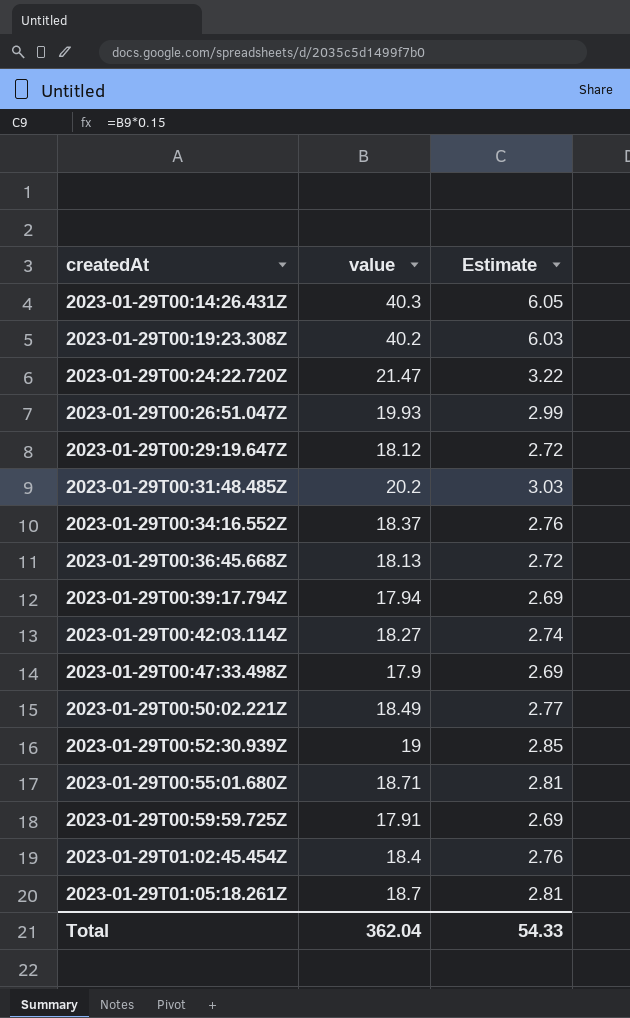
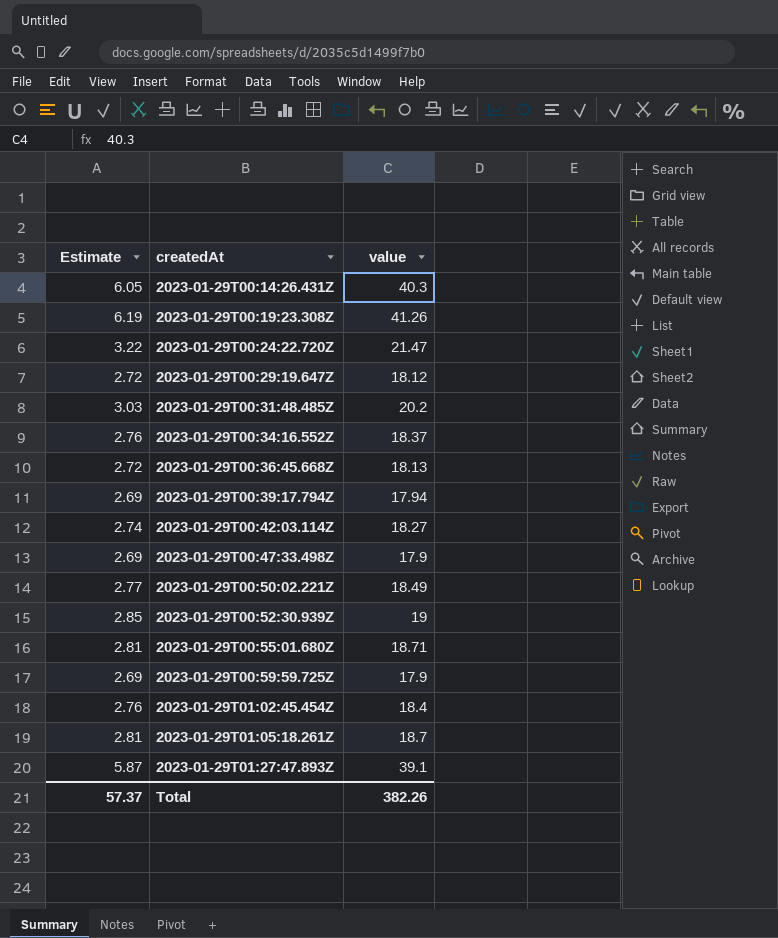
column Estimate | position: 3 -> 1
row 2023-01-29T00:26:51.047Z: 19.93 | 2.99 -> none
2023-01-29T00:19:23.308Z | Estimate: 6.03 -> 6.19
2023-01-29T00:19:23.308Z | value: 40.2 -> 41.26
2023-01-29T00:59:59.725Z | value: 17.91 -> 17.9
row 2023-01-29T01:27:47.893Z: none -> 5.87 | 39.1
Total | Estimate: 54.33 -> 57.37
Total | value: 362.04 -> 382.26

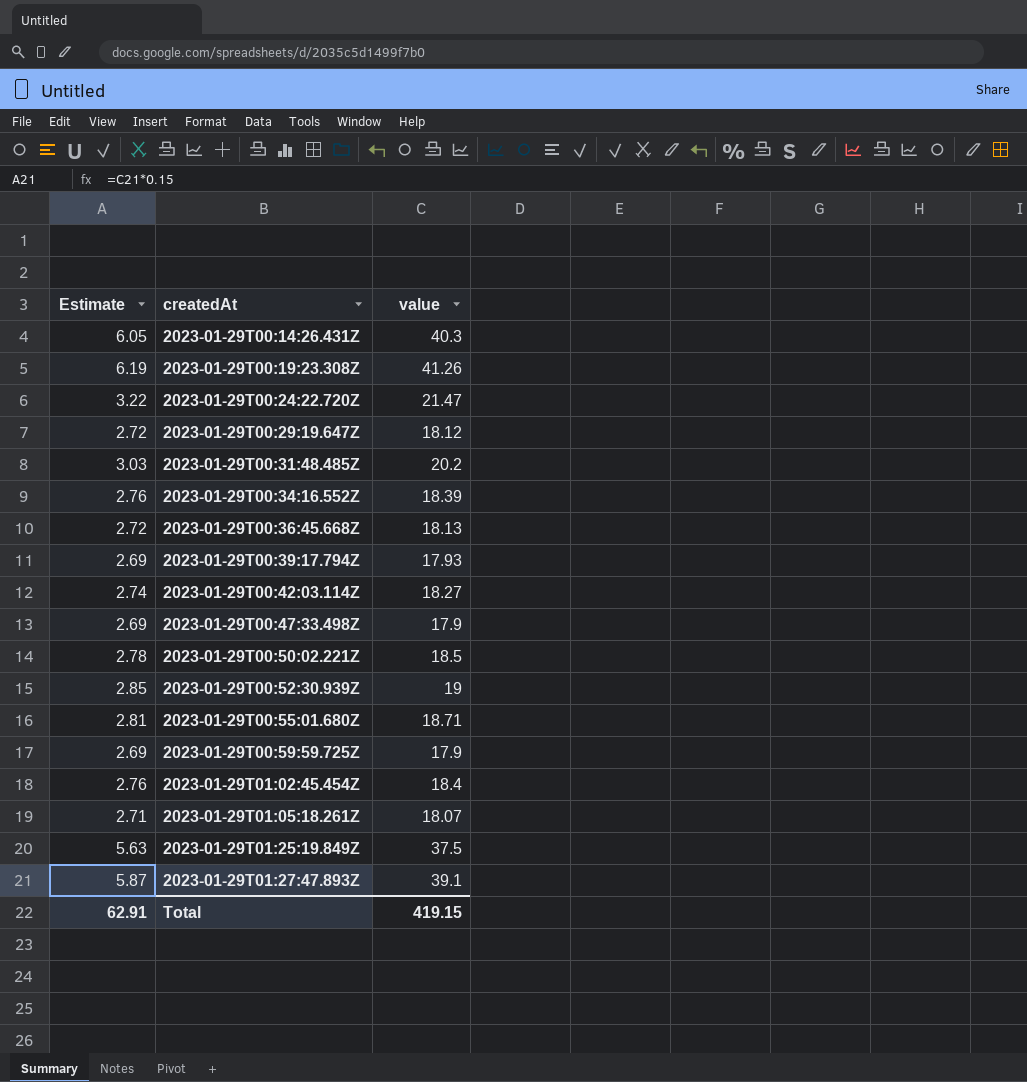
2023-01-29T00:34:16.552Z | value: 18.37 -> 18.39
2023-01-29T00:39:17.794Z | value: 17.94 -> 17.93
2023-01-29T00:50:02.221Z | Estimate: 2.77 -> 2.78
2023-01-29T00:50:02.221Z | value: 18.49 -> 18.5
2023-01-29T01:05:18.261Z | Estimate: 2.81 -> 2.71
2023-01-29T01:05:18.261Z | value: 18.7 -> 18.07
row 2023-01-29T01:25:19.849Z: none -> 5.63 | 37.5
Total | Estimate: 57.37 -> 62.91
Total | value: 382.26 -> 419.15

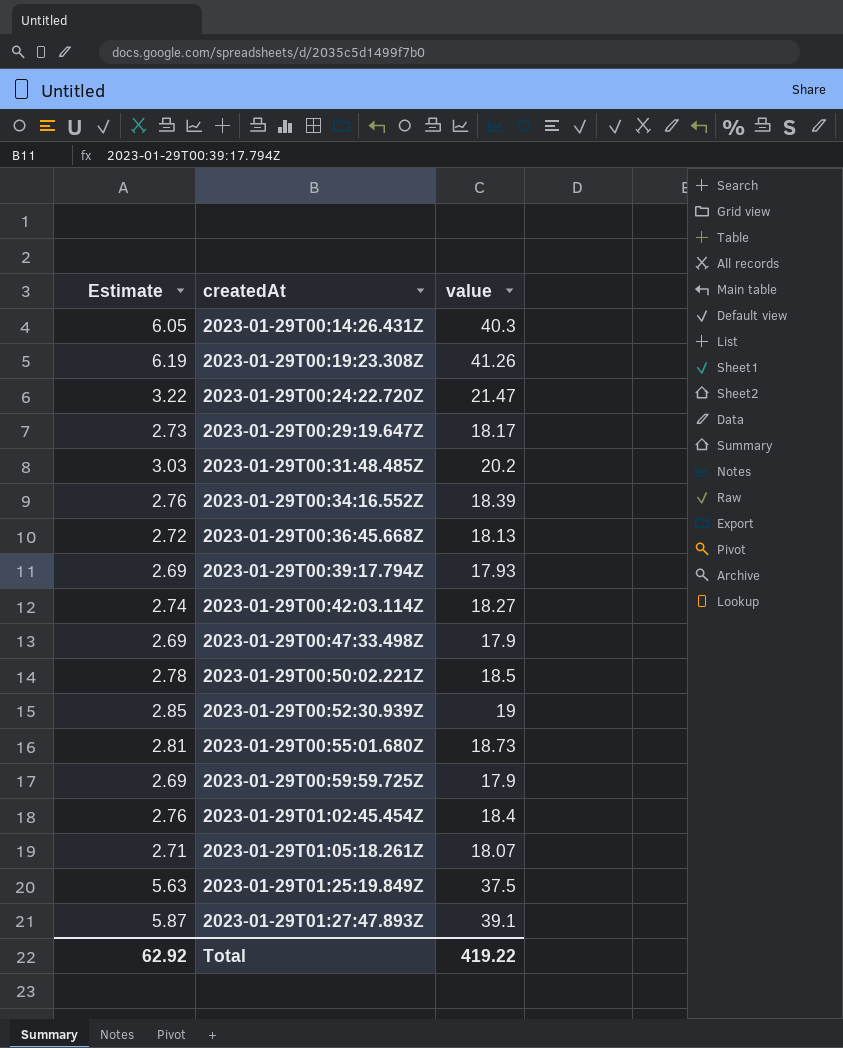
2023-01-29T00:29:19.647Z | Estimate: 2.72 -> 2.73
2023-01-29T00:29:19.647Z | value: 18.12 -> 18.17
2023-01-29T00:55:01.680Z | value: 18.71 -> 18.73
Total | Estimate: 62.91 -> 62.92
Total | value: 419.15 -> 419.22

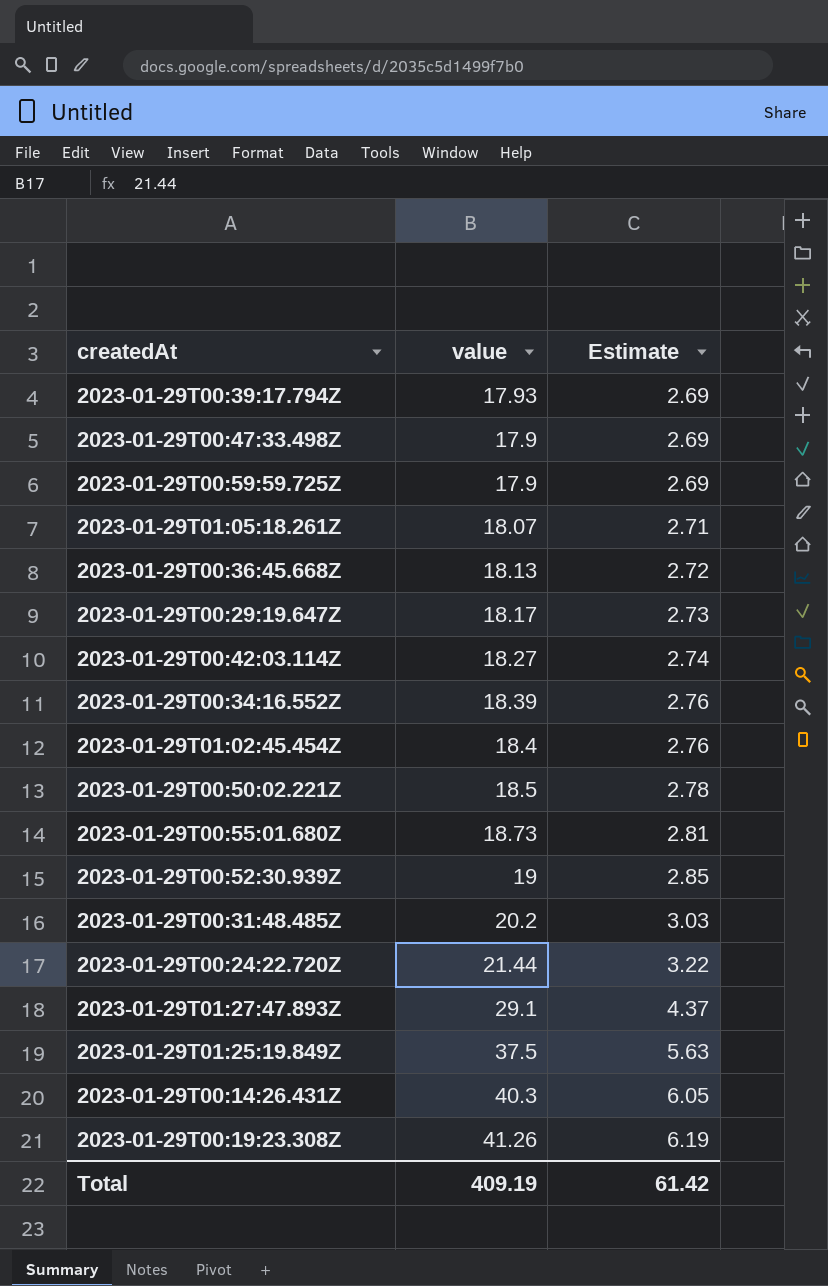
row order: createdAt ascending -> Estimate ascending
column Estimate | position: 1 -> 3
2023-01-29T00:24:22.720Z | value: 21.47 -> 21.44
2023-01-29T01:27:47.893Z | value: 39.1 -> 29.1
2023-01-29T01:27:47.893Z | Estimate: 5.87 -> 4.37
Total | value: 419.22 -> 409.19
Total | Estimate: 62.92 -> 61.42

